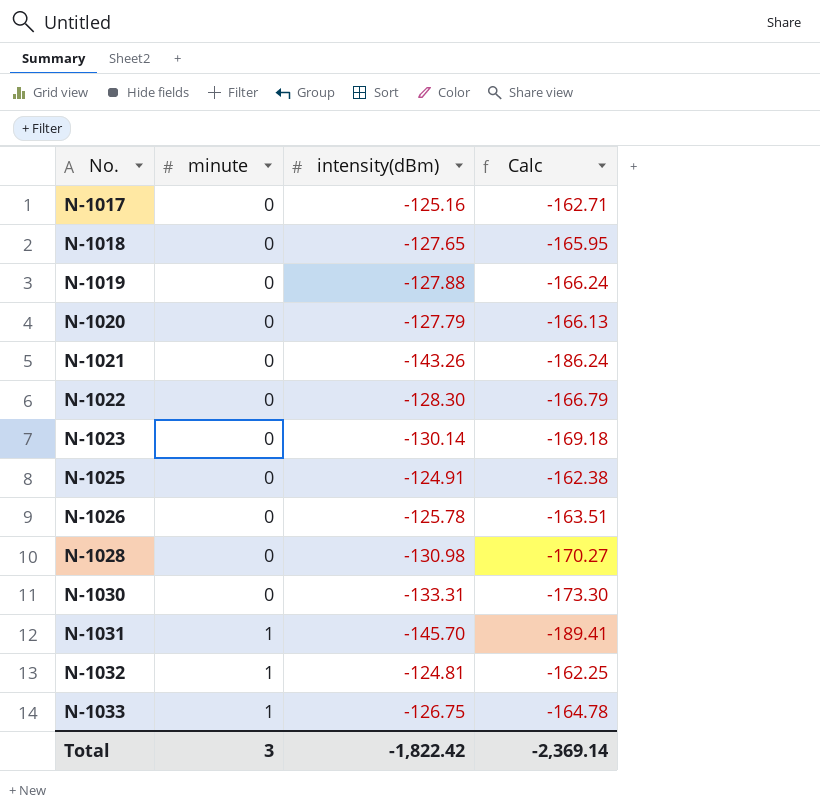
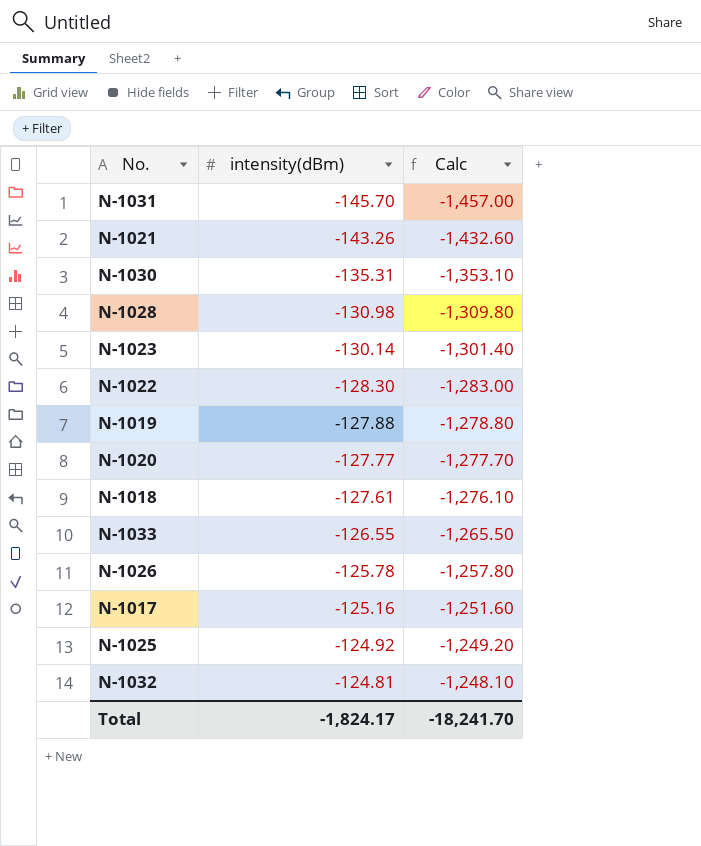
row order: No. ascending -> intensity(dBm) ascending
column minute | position: 2 -> none
column Calc | formula: [intensity(dBm)] * 1.3 -> [intensity(dBm)] * 10
N-1030 | intensity(dBm): -133.31 -> -135.31
N-1020 | intensity(dBm): -127.79 -> -127.77
N-1018 | intensity(dBm): -127.65 -> -127.61
N-1033 | intensity(dBm): -126.75 -> -126.55
N-1025 | intensity(dBm): -124.91 -> -124.92
Total | intensity(dBm): -1,822.42 -> -1,824.17
Total | Calc: -2,369.14 -> -18,241.70

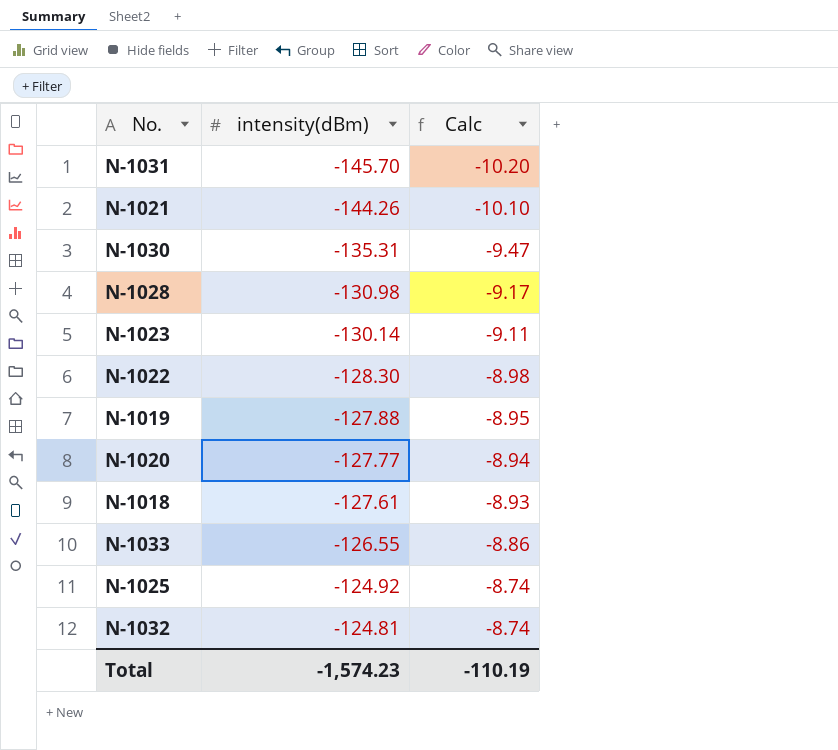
column Calc | formula: [intensity(dBm)] * 10 -> [intensity(dBm)] * 0.07
row N-1026: -125.78 | -1,257.80 -> none
row N-1017: -125.16 | -1,251.60 -> none
N-1021 | intensity(dBm): -143.26 -> -144.26
Total | intensity(dBm): -1,824.17 -> -1,574.23
Total | Calc: -18,241.70 -> -110.19

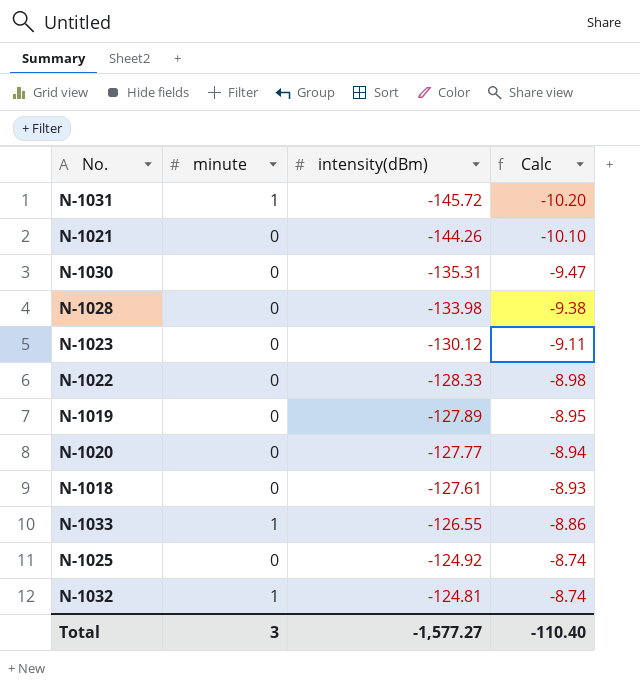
column minute | position: none -> 2
N-1031 | intensity(dBm): -145.70 -> -145.72
N-1028 | intensity(dBm): -130.98 -> -133.98
N-1028 | Calc: -9.17 -> -9.38
N-1023 | intensity(dBm): -130.14 -> -130.12
N-1022 | intensity(dBm): -128.30 -> -128.33
N-1019 | intensity(dBm): -127.88 -> -127.89
Total | intensity(dBm): -1,574.23 -> -1,577.27
Total | Calc: -110.19 -> -110.40

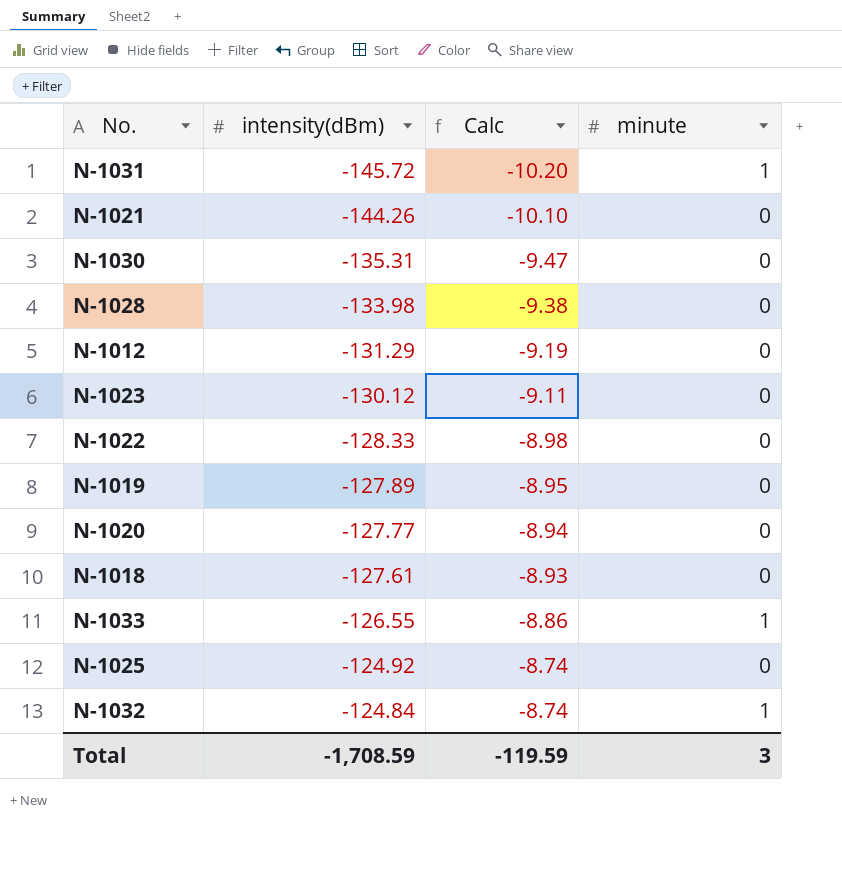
column minute | position: 2 -> 4
row N-1012: none -> -131.29 | -9.19 | 0
N-1032 | intensity(dBm): -124.81 -> -124.84
Total | intensity(dBm): -1,577.27 -> -1,708.59
Total | Calc: -110.40 -> -119.59

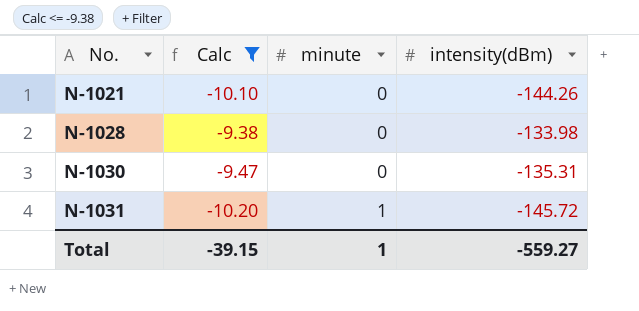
filter: none -> Calc <= -9.38
row order: intensity(dBm) ascending -> No. ascending
column intensity(dBm) | position: 2 -> 4
Total | Calc: -119.59 -> -39.15
Total | minute: 3 -> 1
Total | intensity(dBm): -1,708.59 -> -559.27

